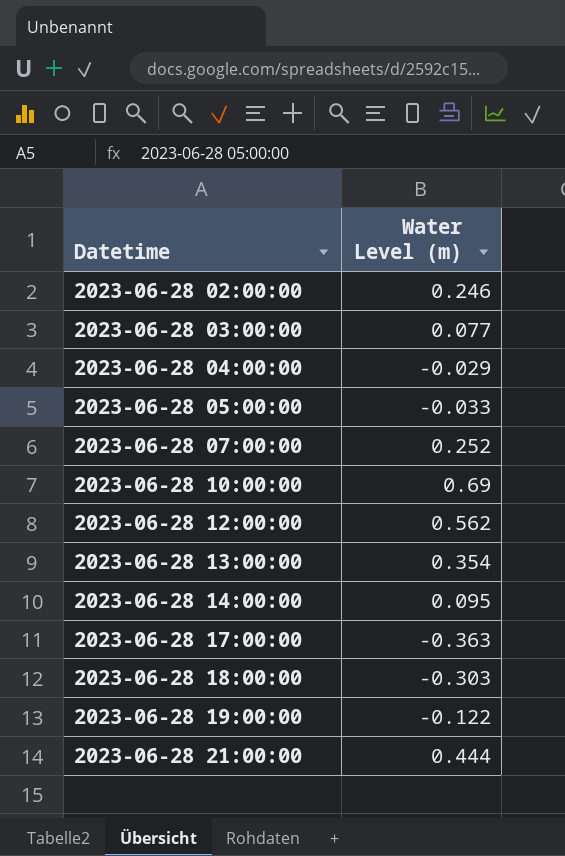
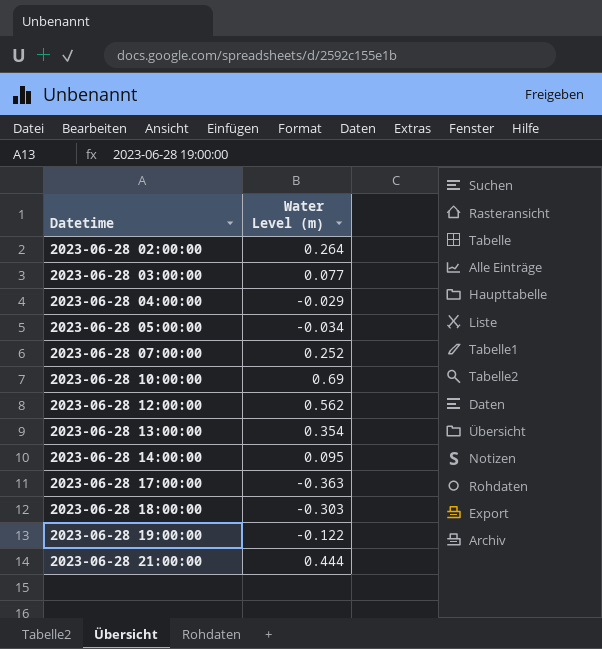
2023-06-28 02:00:00 | Water Level (m): 0.246 -> 0.264
2023-06-28 05:00:00 | Water Level (m): -0.033 -> -0.034

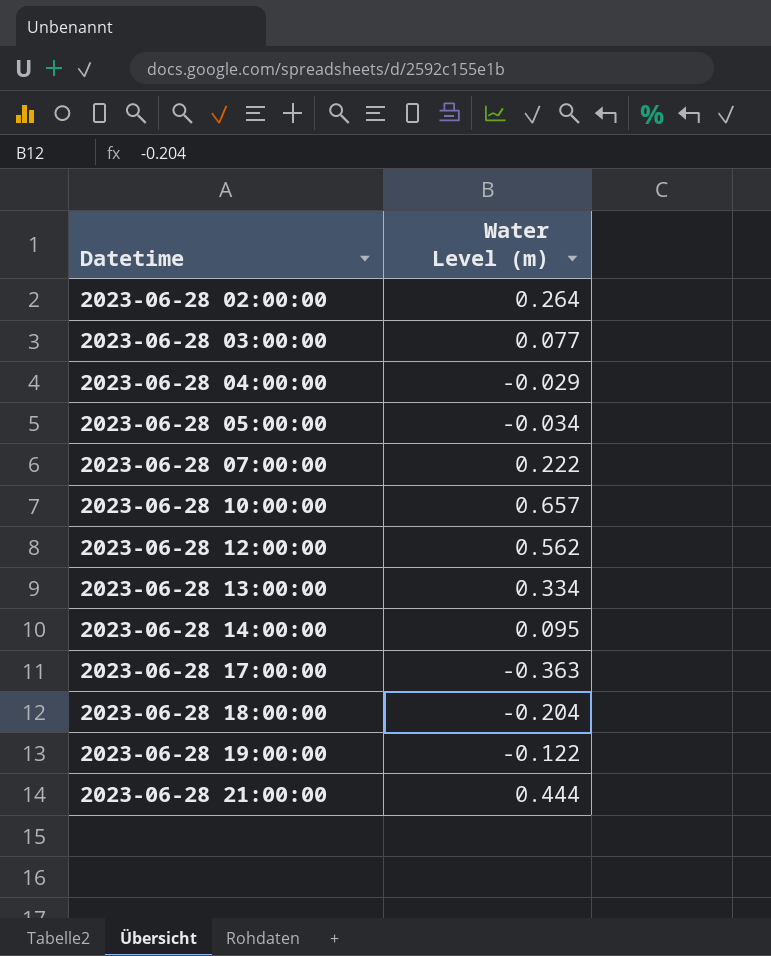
2023-06-28 07:00:00 | Water Level (m): 0.252 -> 0.222
2023-06-28 10:00:00 | Water Level (m): 0.69 -> 0.657
2023-06-28 13:00:00 | Water Level (m): 0.354 -> 0.334
2023-06-28 18:00:00 | Water Level (m): -0.303 -> -0.204

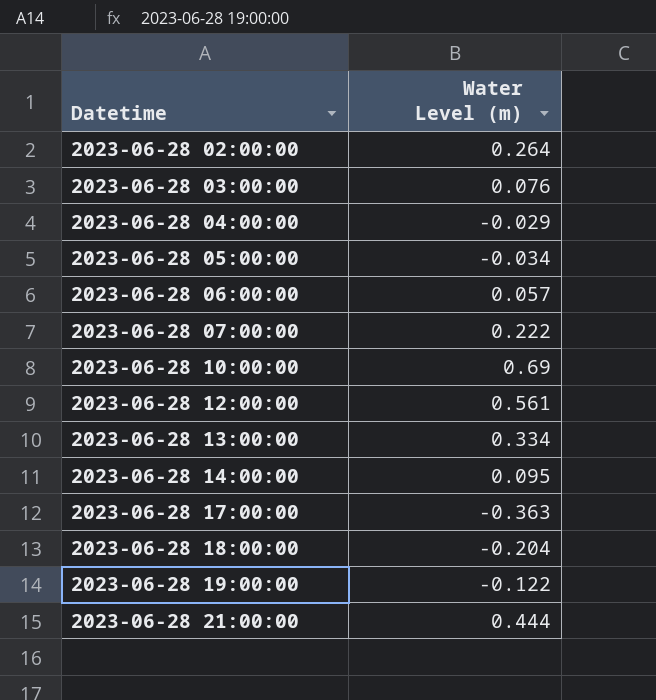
2023-06-28 03:00:00 | Water Level (m): 0.077 -> 0.076
row 2023-06-28 06:00:00: none -> 0.057
2023-06-28 10:00:00 | Water Level (m): 0.657 -> 0.69
2023-06-28 12:00:00 | Water Level (m): 0.562 -> 0.561

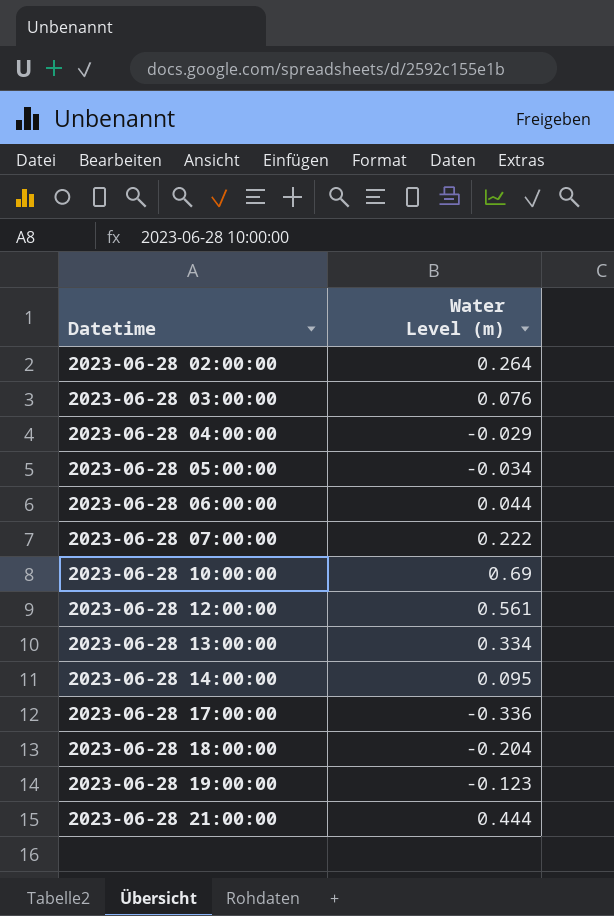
2023-06-28 06:00:00 | Water Level (m): 0.057 -> 0.044
2023-06-28 17:00:00 | Water Level (m): -0.363 -> -0.336
2023-06-28 19:00:00 | Water Level (m): -0.122 -> -0.123

